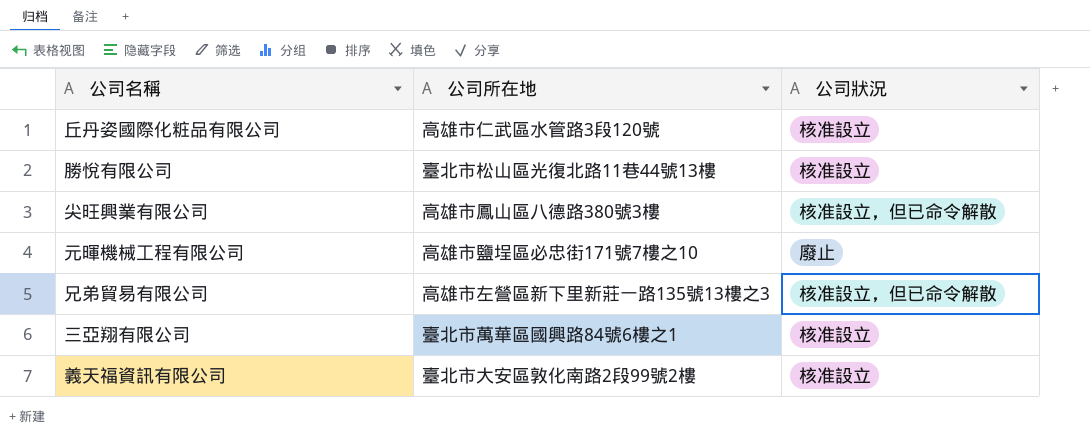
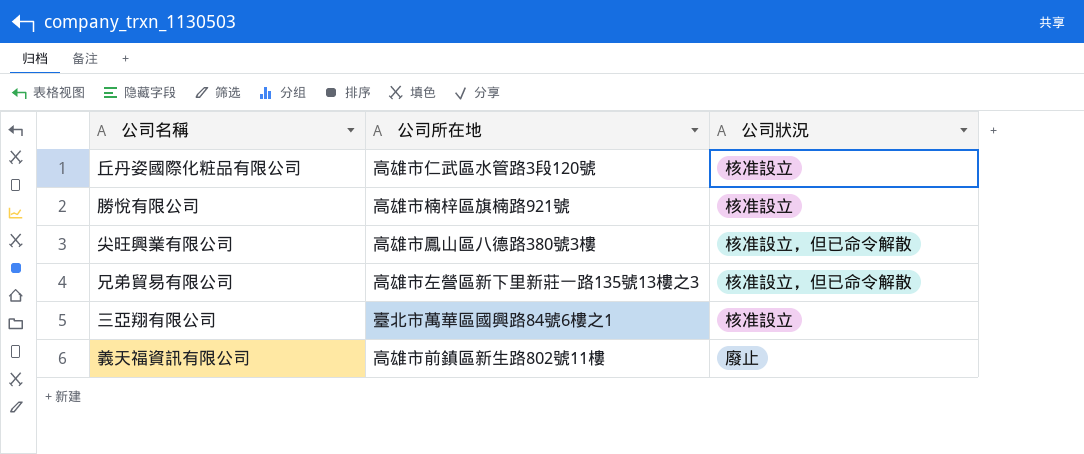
row 元暉機械工程有限公司: 高雄市鹽埕區必忠街171號7樓之10 | 廢止 -> none
勝悅有限公司 | 公司所在地: 臺北市松山區光復北路11巷44號13樓 -> 高雄市楠梓區旗楠路921號
義天福資訊有限公司 | 公司所在地: 臺北市大安區敦化南路2段99號2樓 -> 高雄市前鎮區新生路802號11樓
義天福資訊有限公司 | 公司狀況: 核准設立 -> 廢止

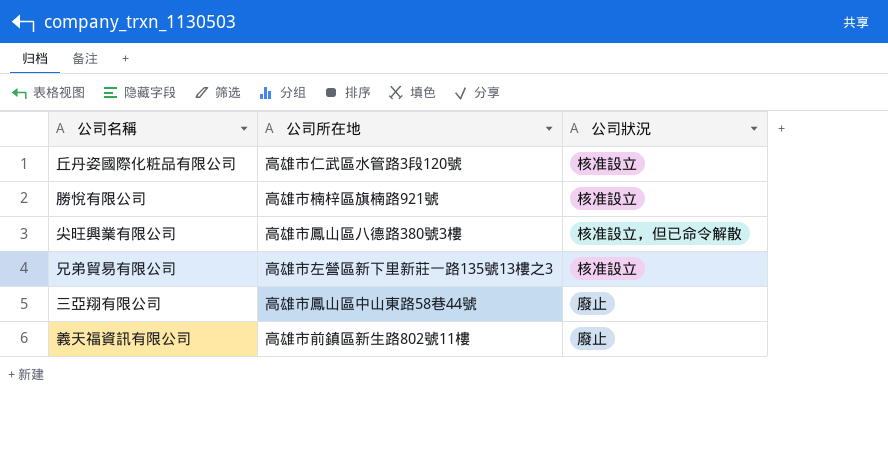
兄弟貿易有限公司 | 公司狀況: 核准設立，但已命令解散 -> 核准設立
三亞翔有限公司 | 公司所在地: 臺北市萬華區國興路84號6樓之1 -> 高雄市鳳山區中山東路58巷44號
三亞翔有限公司 | 公司狀況: 核准設立 -> 廢止

